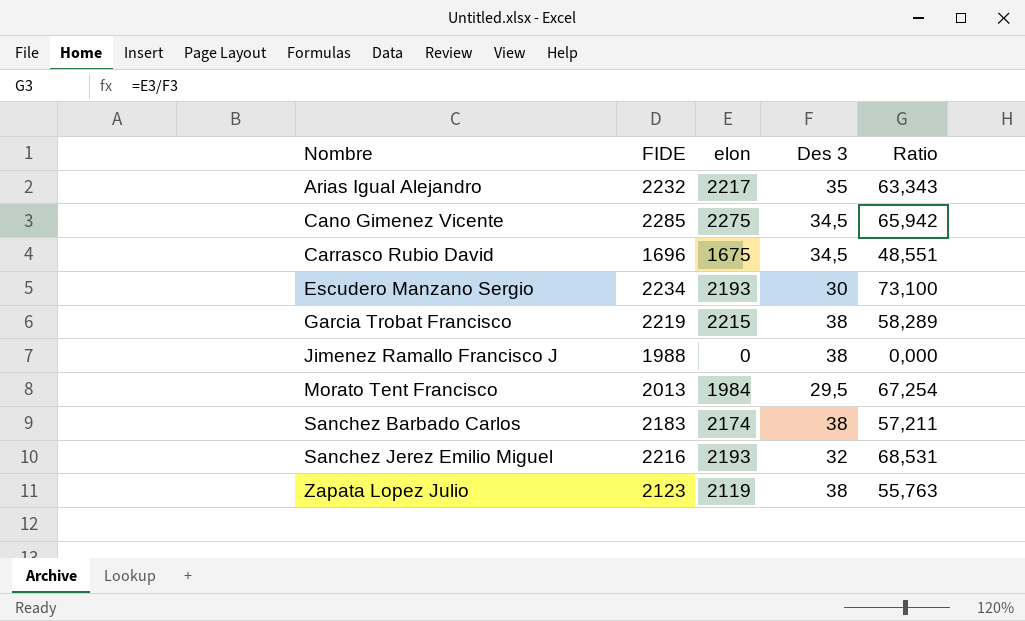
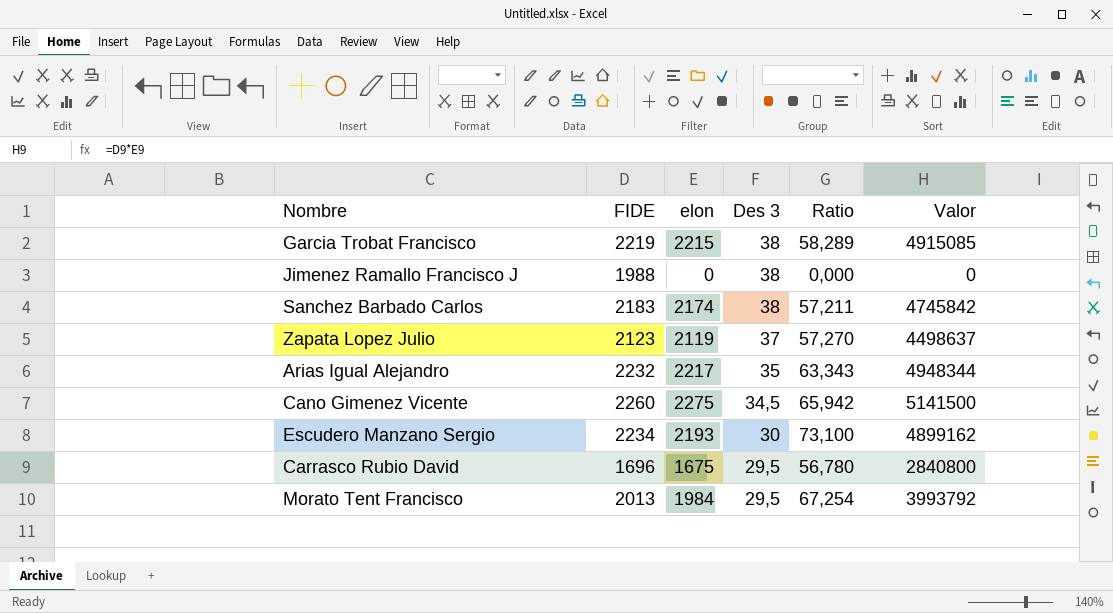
row order: Nombre ascending -> Des 3 descending
column Valor | formula: none -> [FIDE] * [elon]
row Sanchez Jerez Emilio Miguel: 2216 | 2193 | 32 | 68,531 -> none
Zapata Lopez Julio | Des 3: 38 -> 37
Zapata Lopez Julio | Ratio: 55,763 -> 57,270
Cano Gimenez Vicente | FIDE: 2285 -> 2260
Carrasco Rubio David | Des 3: 34,5 -> 29,5
Carrasco Rubio David | Ratio: 48,551 -> 56,780

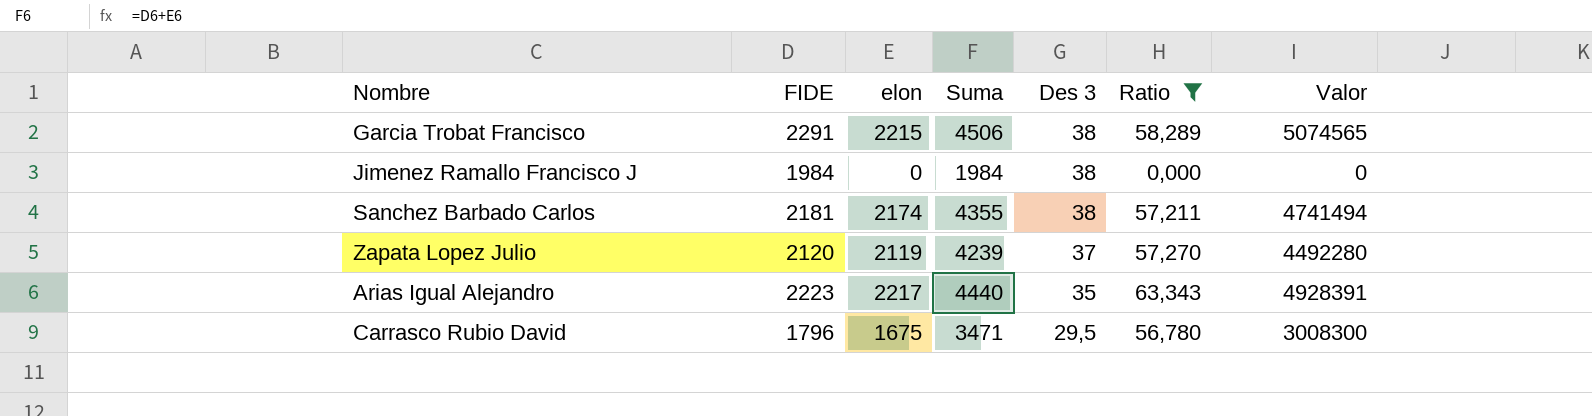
filter: none -> Ratio <= 63,343
column Suma | formula: none -> [FIDE] + [elon]
Garcia Trobat Francisco | FIDE: 2219 -> 2291
Garcia Trobat Francisco | Valor: 4915085 -> 5074565
Jimenez Ramallo Francisco J | FIDE: 1988 -> 1984
Sanchez Barbado Carlos | FIDE: 2183 -> 2181
Sanchez Barbado Carlos | Valor: 4745842 -> 4741494
Zapata Lopez Julio | FIDE: 2123 -> 2120
Zapata Lopez Julio | Valor: 4498637 -> 4492280
Arias Igual Alejandro | FIDE: 2232 -> 2223
Arias Igual Alejandro | Valor: 4948344 -> 4928391
Carrasco Rubio David | FIDE: 1696 -> 1796
Carrasco Rubio David | Valor: 2840800 -> 3008300

